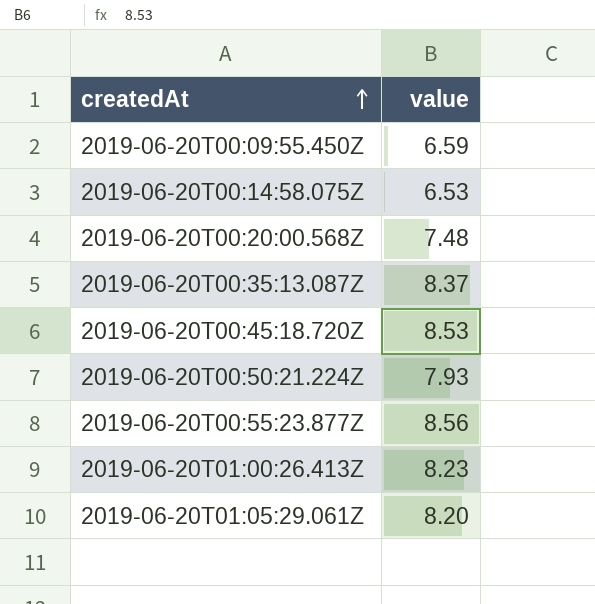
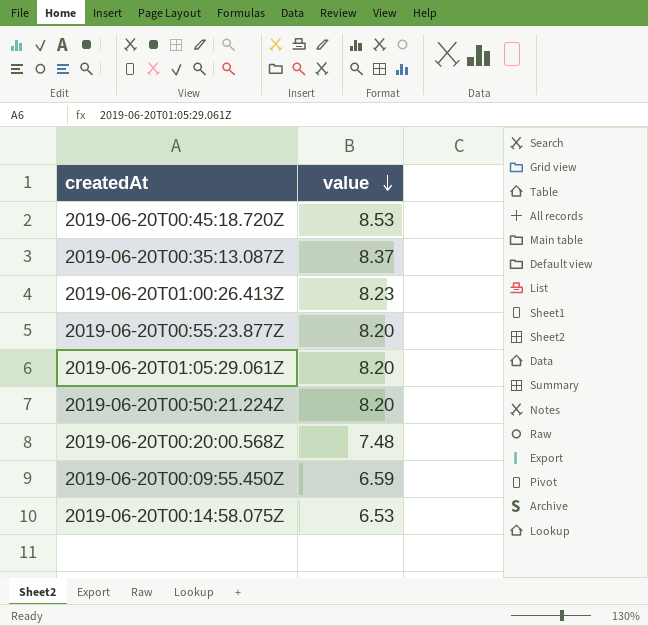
row order: createdAt ascending -> value descending
2019-06-20T00:55:23.877Z | value: 8.56 -> 8.20
2019-06-20T00:50:21.224Z | value: 7.93 -> 8.20

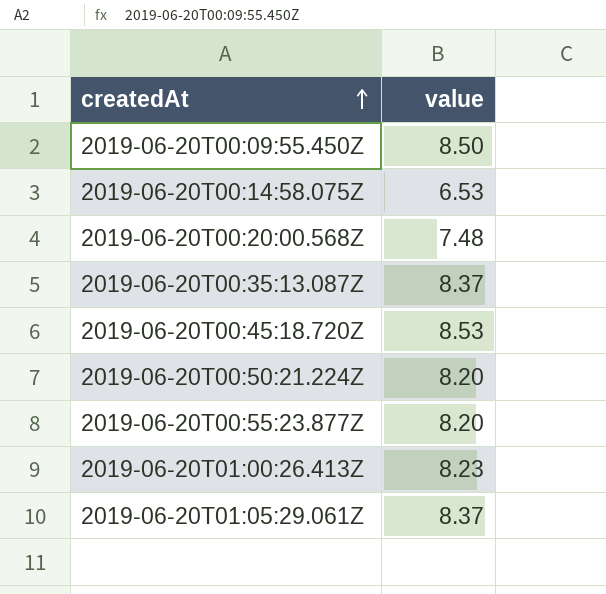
row order: value descending -> createdAt ascending
2019-06-20T00:09:55.450Z | value: 6.59 -> 8.50
2019-06-20T01:05:29.061Z | value: 8.20 -> 8.37

